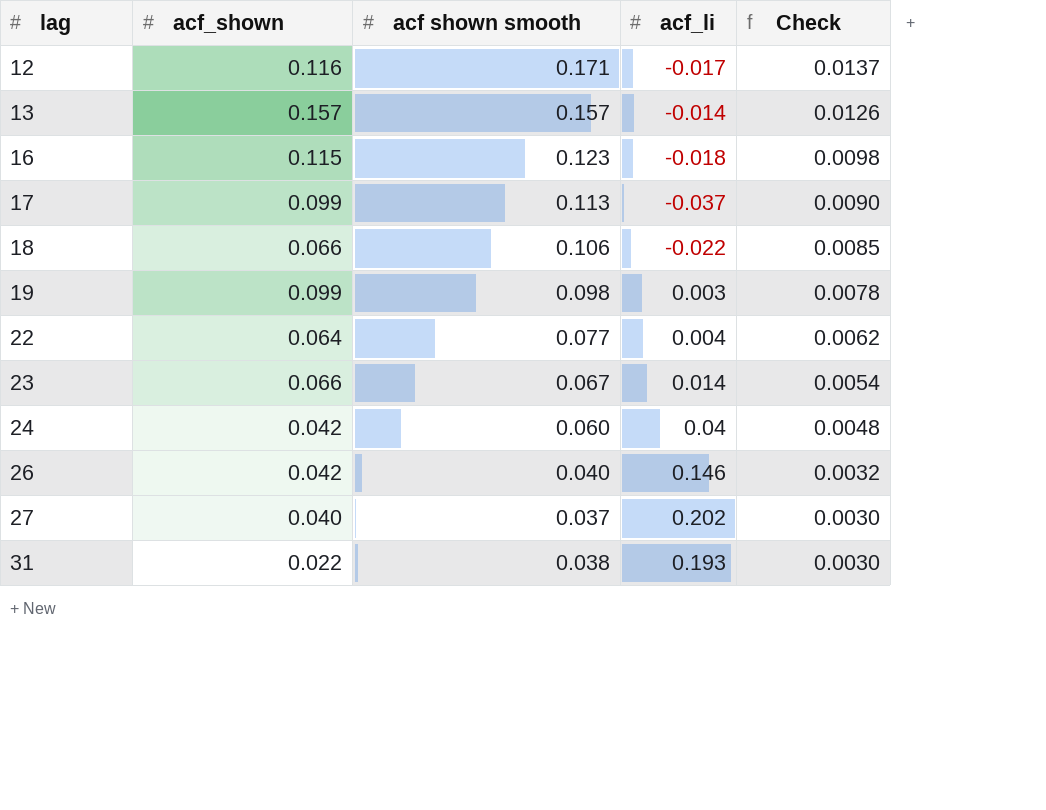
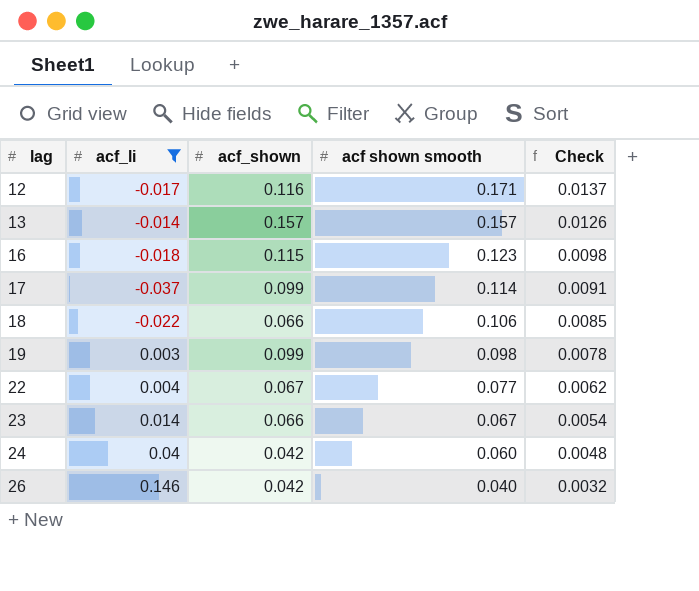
filter: none -> acf_li <= 0.146
column acf_li | position: 4 -> 2
17 | acf shown smooth: 0.113 -> 0.114
17 | Check: 0.0090 -> 0.0091
22 | acf_shown: 0.064 -> 0.067

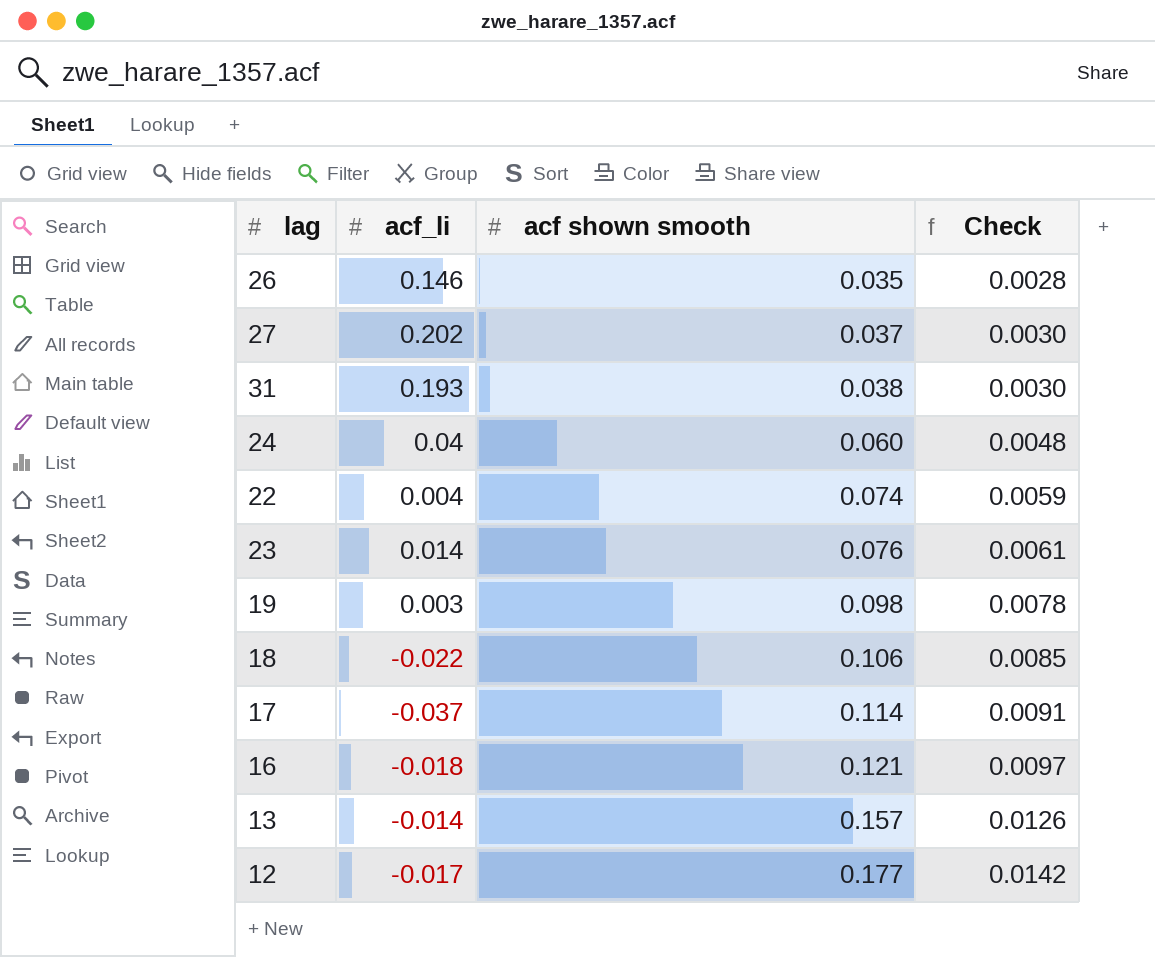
filter: acf_li <= 0.146 -> none
row order: lag ascending -> acf shown smooth ascending
column acf_shown | position: 3 -> none
26 | acf shown smooth: 0.040 -> 0.035
26 | Check: 0.0032 -> 0.0028
22 | acf shown smooth: 0.077 -> 0.074
22 | Check: 0.0062 -> 0.0059
23 | acf shown smooth: 0.067 -> 0.076
23 | Check: 0.0054 -> 0.0061
16 | acf shown smooth: 0.123 -> 0.121
16 | Check: 0.0098 -> 0.0097
12 | acf shown smooth: 0.171 -> 0.177
12 | Check: 0.0137 -> 0.0142

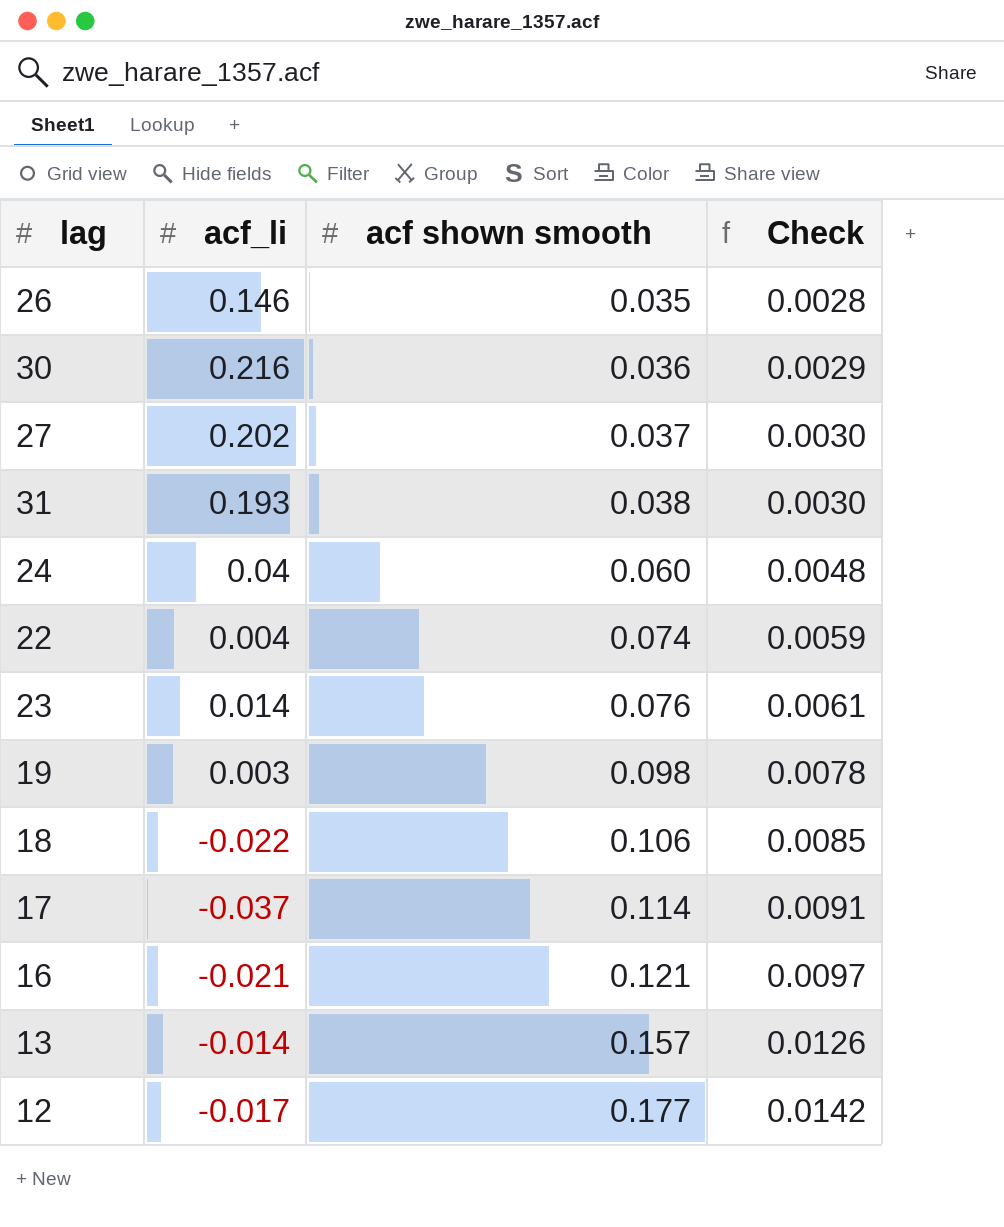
row 30: none -> 0.216 | 0.036 | 0.0029
16 | acf_li: -0.018 -> -0.021

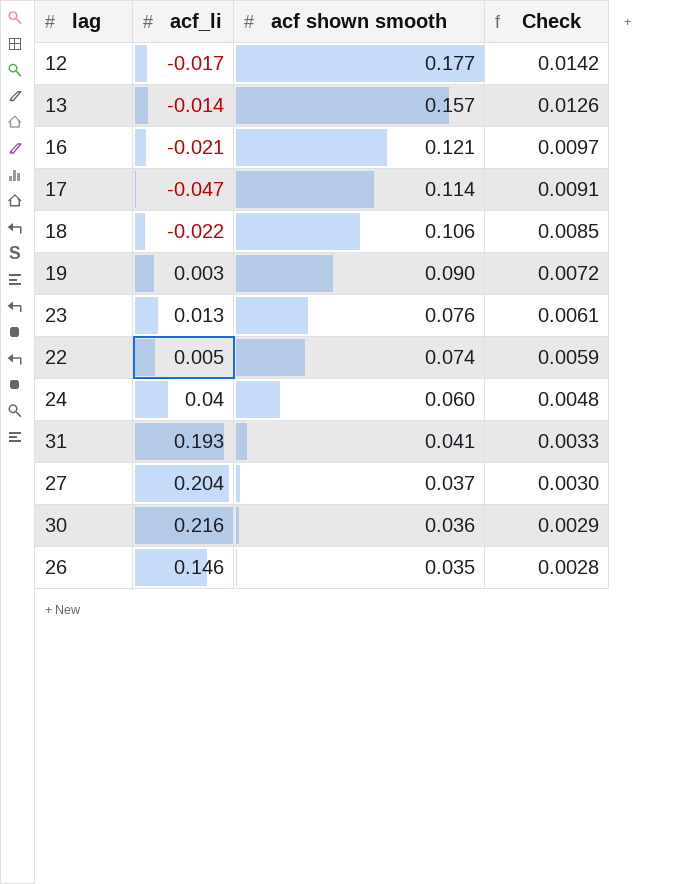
row order: acf shown smooth ascending -> acf shown smooth descending
17 | acf_li: -0.037 -> -0.047
19 | acf shown smooth: 0.098 -> 0.090
19 | Check: 0.0078 -> 0.0072
23 | acf_li: 0.014 -> 0.013
22 | acf_li: 0.004 -> 0.005
31 | acf shown smooth: 0.038 -> 0.041
31 | Check: 0.0030 -> 0.0033
27 | acf_li: 0.202 -> 0.204

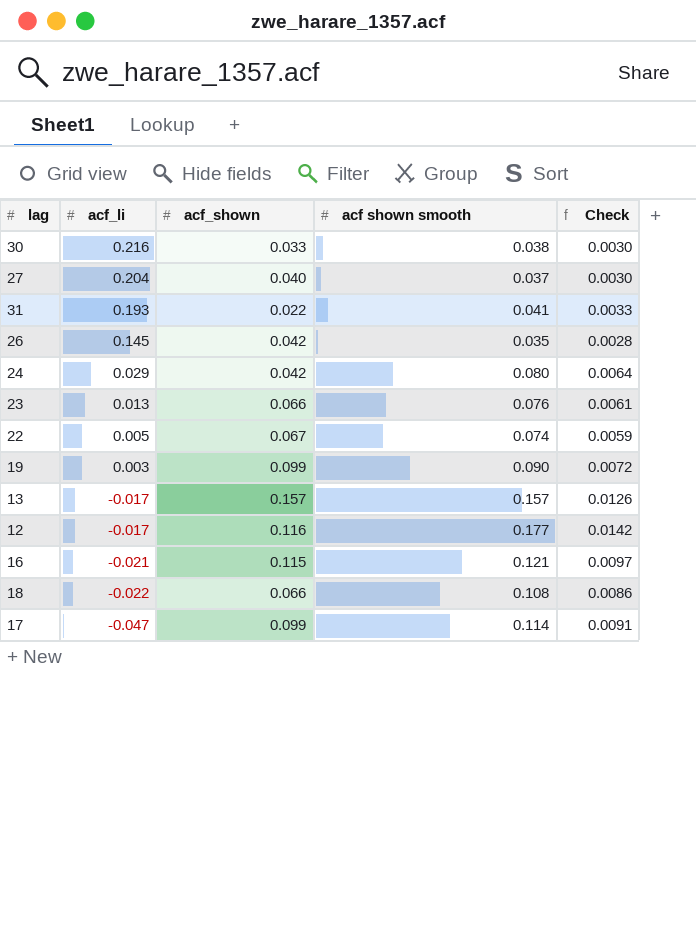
row order: acf shown smooth descending -> acf_li descending
column acf_shown | position: none -> 3
30 | acf shown smooth: 0.036 -> 0.038
30 | Check: 0.0029 -> 0.0030
26 | acf_li: 0.146 -> 0.145
24 | acf_li: 0.04 -> 0.029
24 | acf shown smooth: 0.060 -> 0.080
24 | Check: 0.0048 -> 0.0064
13 | acf_li: -0.014 -> -0.017
18 | acf shown smooth: 0.106 -> 0.108
18 | Check: 0.0085 -> 0.0086

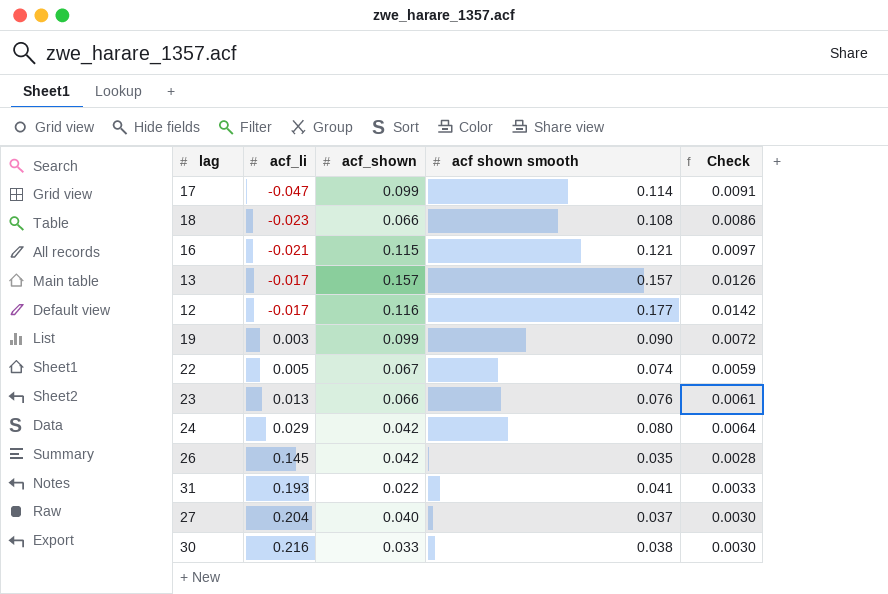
row order: acf_li descending -> acf_li ascending
18 | acf_li: -0.022 -> -0.023

